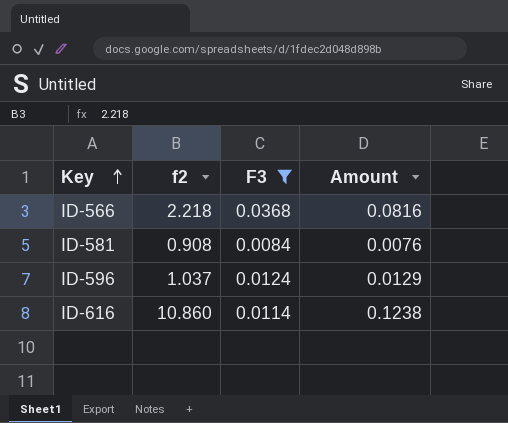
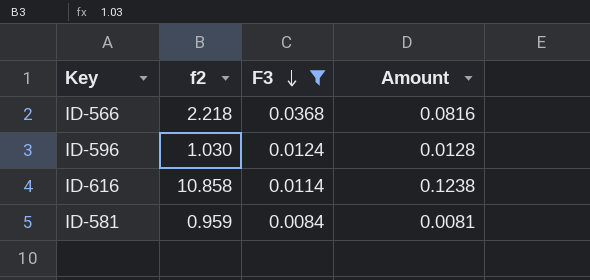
row order: Key ascending -> F3 descending
ID-596 | f2: 1.037 -> 1.030
ID-596 | Amount: 0.0129 -> 0.0128
ID-616 | f2: 10.860 -> 10.858
ID-581 | f2: 0.908 -> 0.959
ID-581 | Amount: 0.0076 -> 0.0081

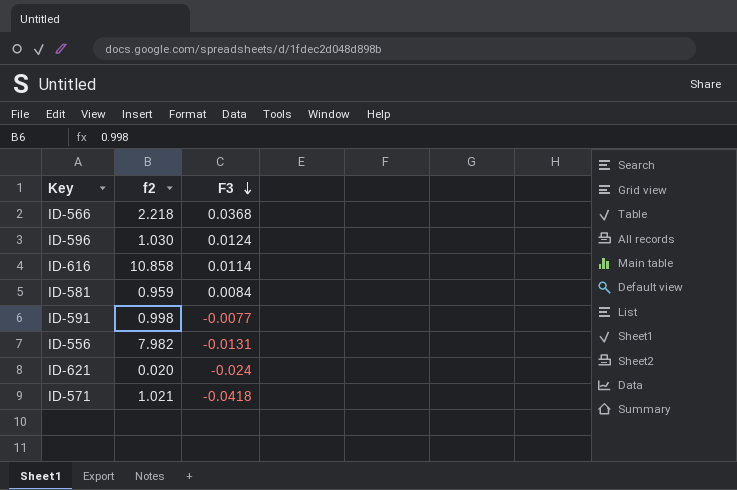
filter: F3 >= 0.0084 -> none
column Amount | formula: [f2] * [F3] -> none

